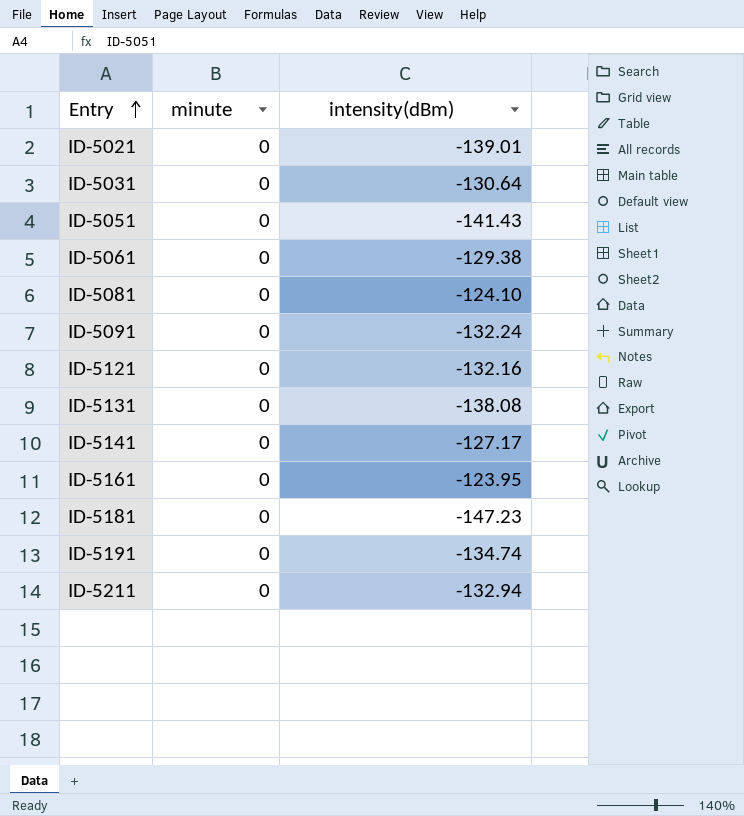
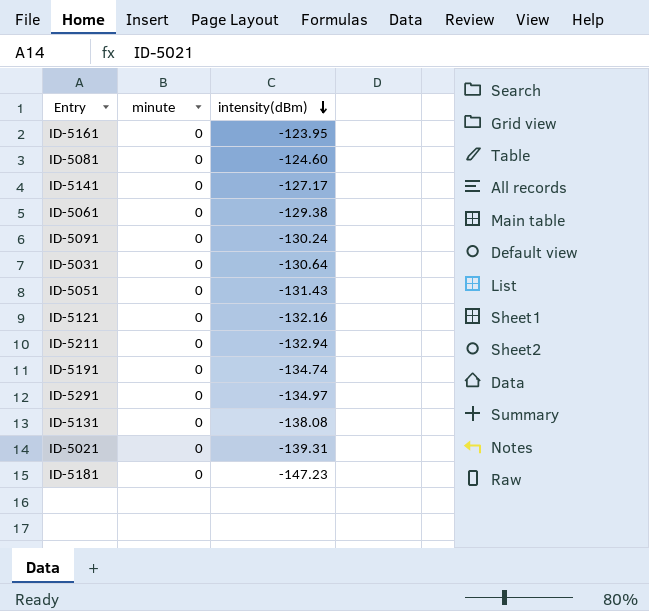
row order: Entry ascending -> intensity(dBm) descending
ID-5081 | intensity(dBm): -124.10 -> -124.60
ID-5091 | intensity(dBm): -132.24 -> -130.24
ID-5051 | intensity(dBm): -141.43 -> -131.43
row ID-5291: none -> 0 | -134.97
ID-5021 | intensity(dBm): -139.01 -> -139.31

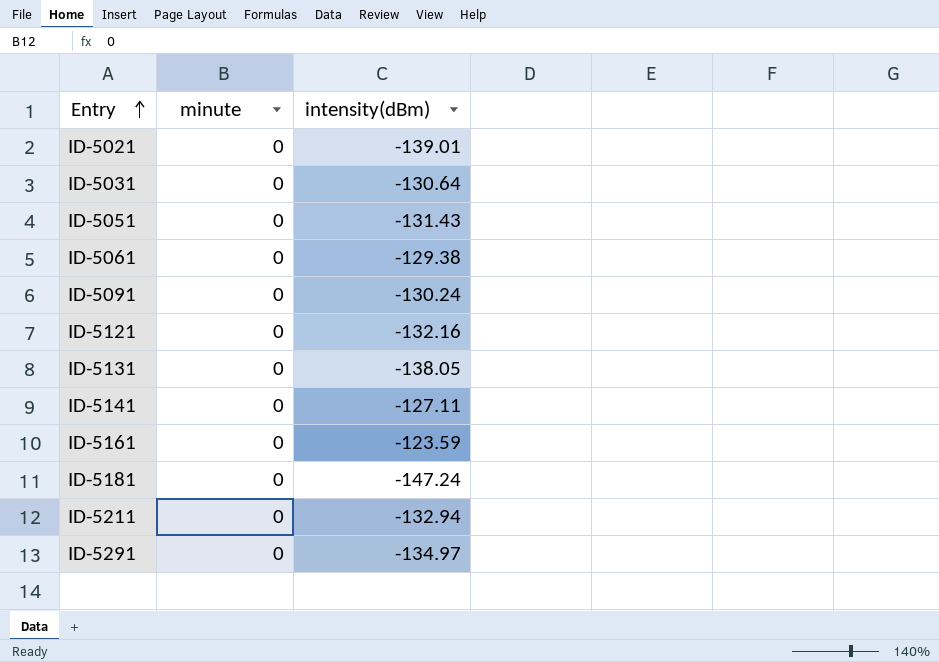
row order: intensity(dBm) descending -> Entry ascending
row ID-5081: 0 | -124.60 -> none
row ID-5191: 0 | -134.74 -> none
ID-5021 | intensity(dBm): -139.31 -> -139.01
ID-5131 | intensity(dBm): -138.08 -> -138.05
ID-5141 | intensity(dBm): -127.17 -> -127.11
ID-5161 | intensity(dBm): -123.95 -> -123.59
ID-5181 | intensity(dBm): -147.23 -> -147.24

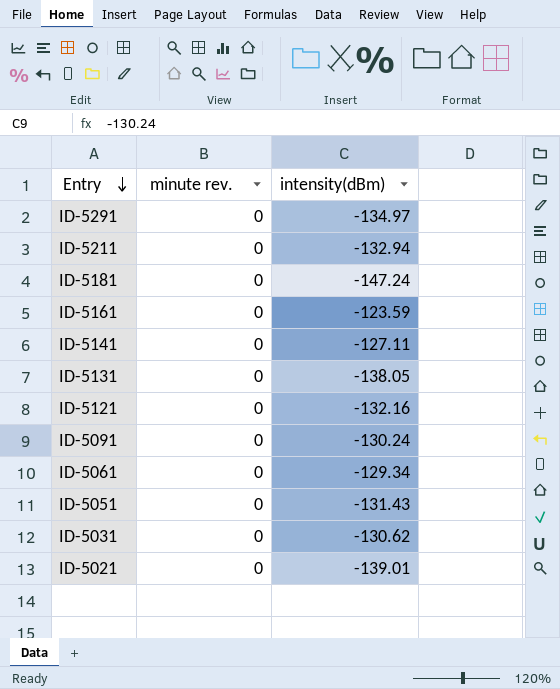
row order: Entry ascending -> Entry descending
column name: minute -> minute rev.
ID-5061 | intensity(dBm): -129.38 -> -129.34
ID-5031 | intensity(dBm): -130.64 -> -130.62

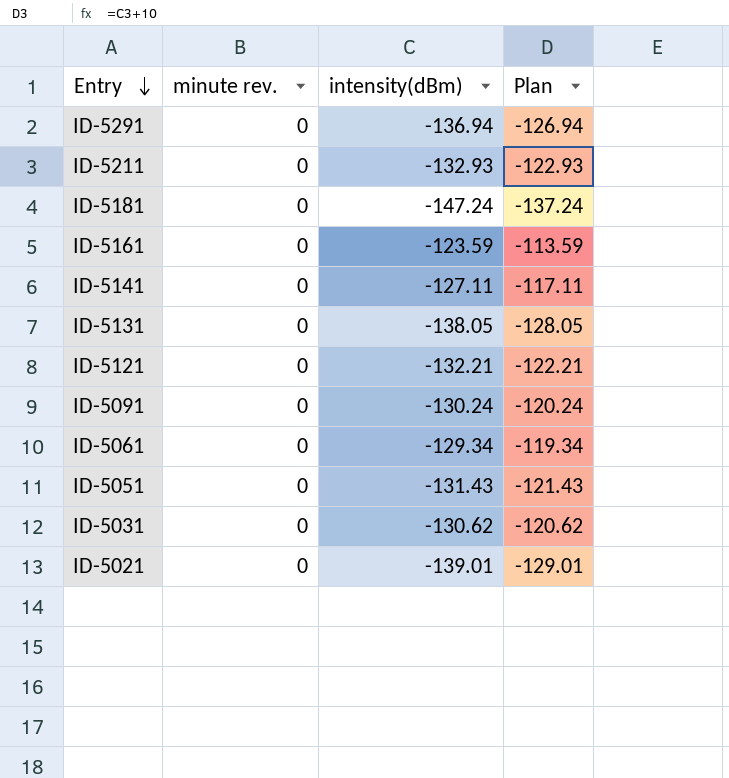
column Plan | formula: none -> [intensity(dBm)] + 10
ID-5291 | intensity(dBm): -134.97 -> -136.94
ID-5211 | intensity(dBm): -132.94 -> -132.93
ID-5121 | intensity(dBm): -132.16 -> -132.21

